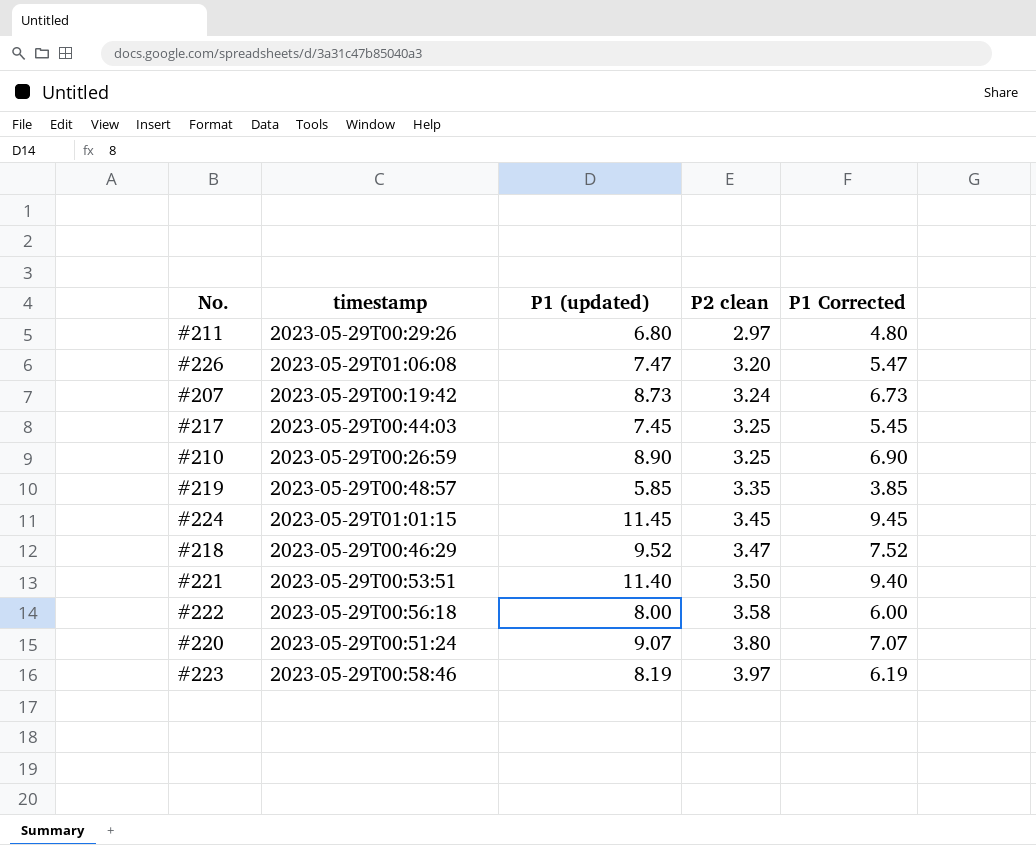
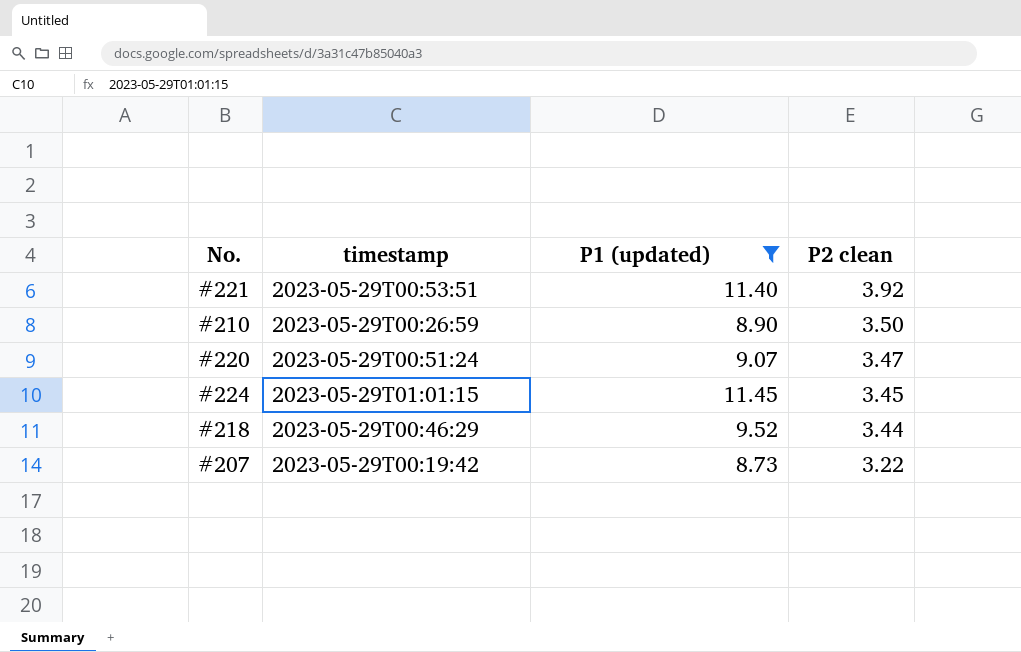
filter: none -> P1 (updated) >= 8.73
row order: P2 clean ascending -> P2 clean descending
column P1 Corrected | formula: [P1 (updated)] - 2 -> none
#221 | P2 clean: 3.50 -> 3.92
#210 | P2 clean: 3.25 -> 3.50
#220 | P2 clean: 3.80 -> 3.47
#218 | P2 clean: 3.47 -> 3.44
#207 | P2 clean: 3.24 -> 3.22

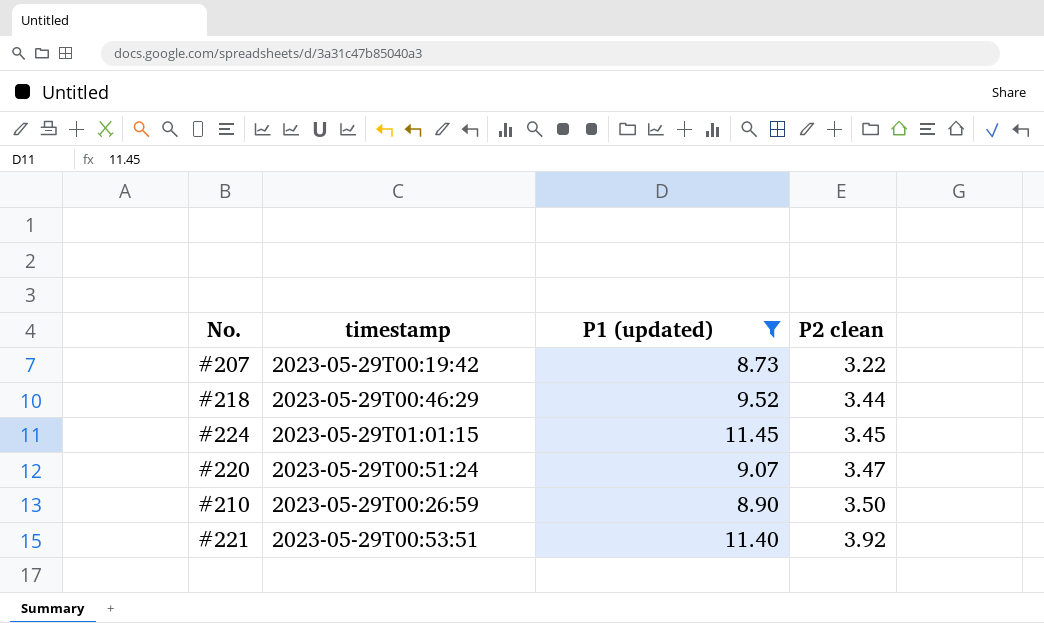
row order: P2 clean descending -> P2 clean ascending

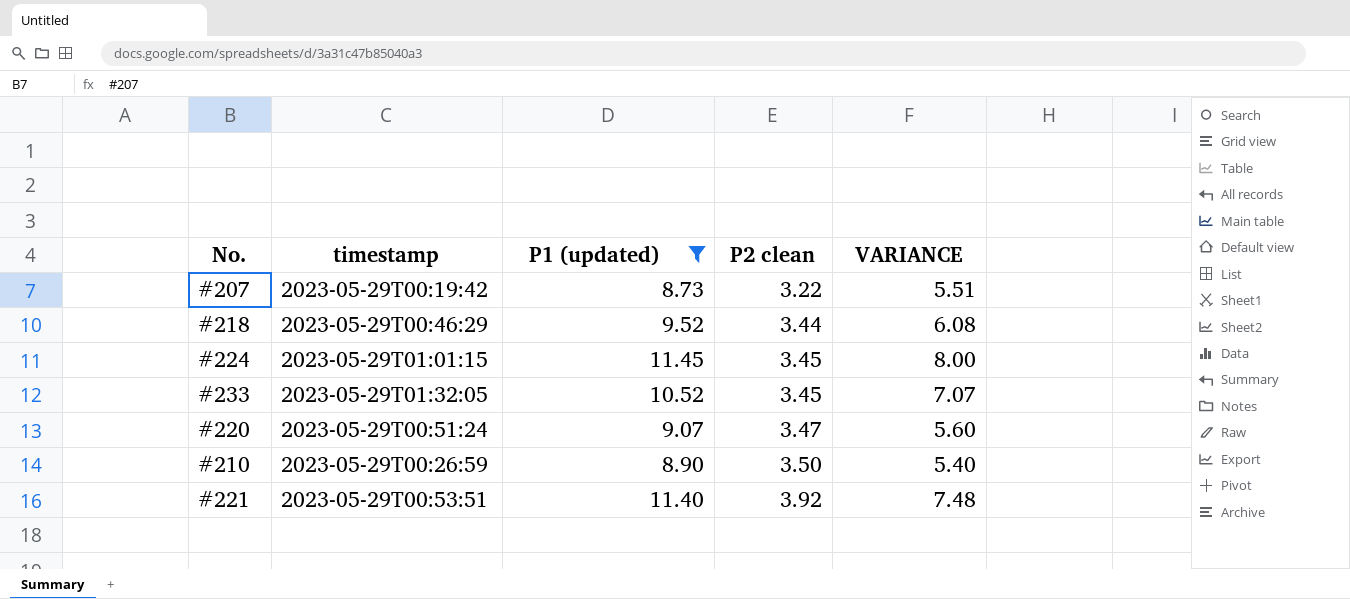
column VARIANCE | formula: none -> [P1 (updated)] - [P2 clean]
row #233: none -> 2023-05-29T01:32:05 | 10.52 | 3.45 | 7.07

